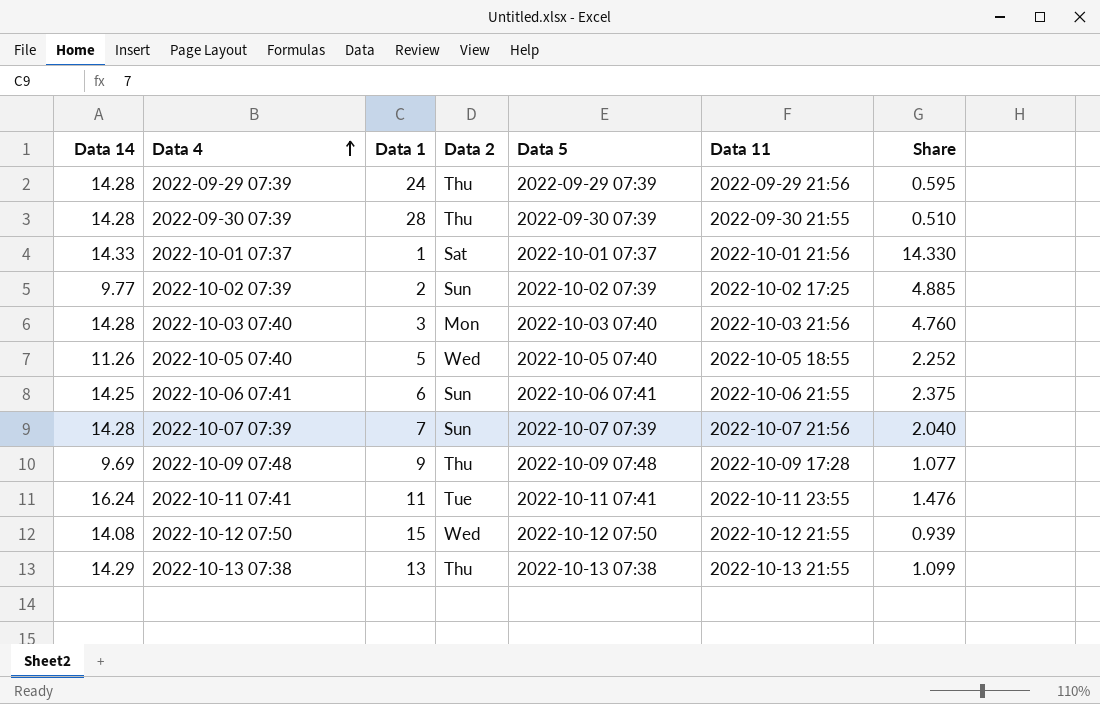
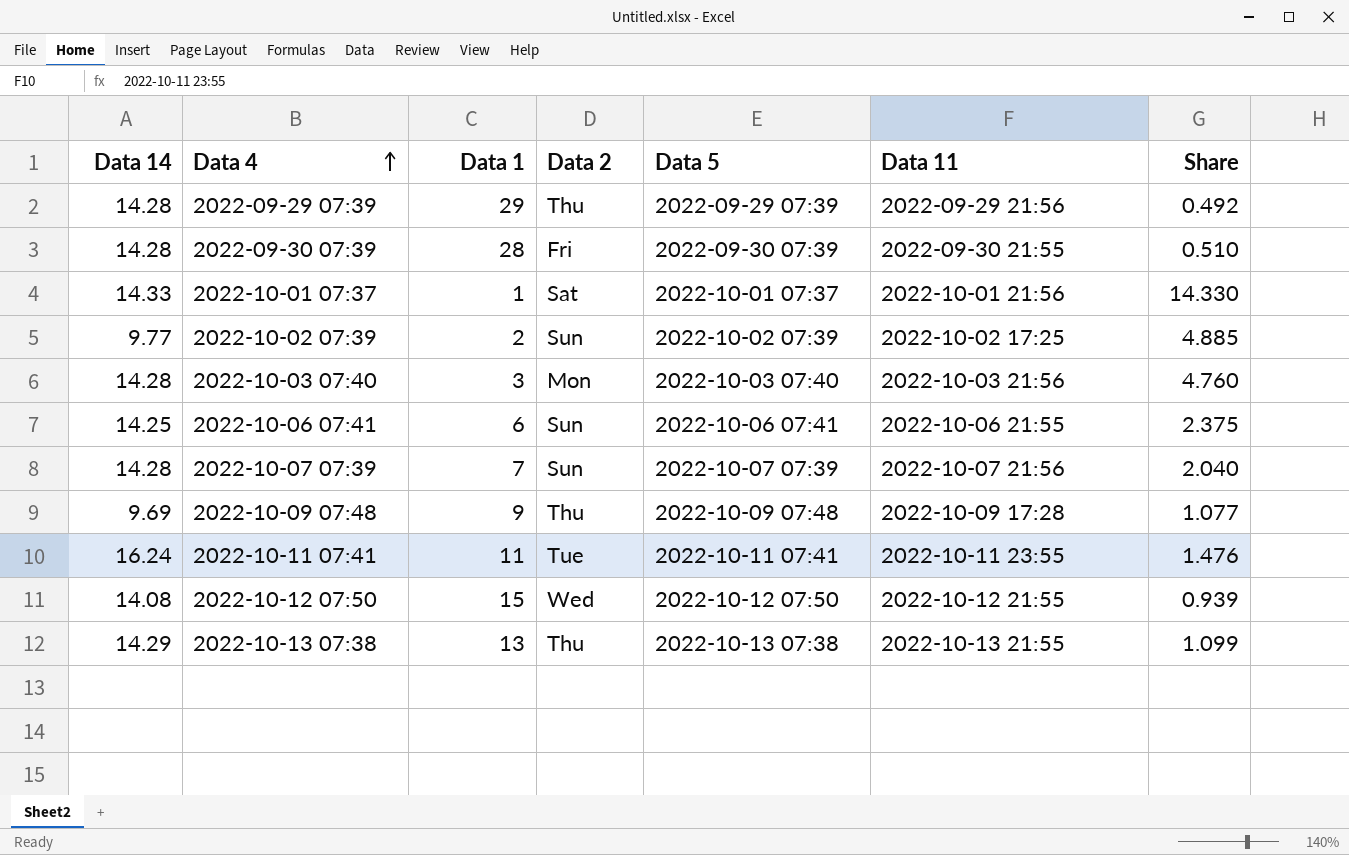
row 2022-10-05 07:40: 11.26 | 5 | Wed | 2022-10-05 07:40 | 2022-10-05 18:55 | 2.252 -> none
2022-09-29 07:39 | Data 1: 24 -> 29
2022-09-29 07:39 | Share: 0.595 -> 0.492
2022-09-30 07:39 | Data 2: Thu -> Fri

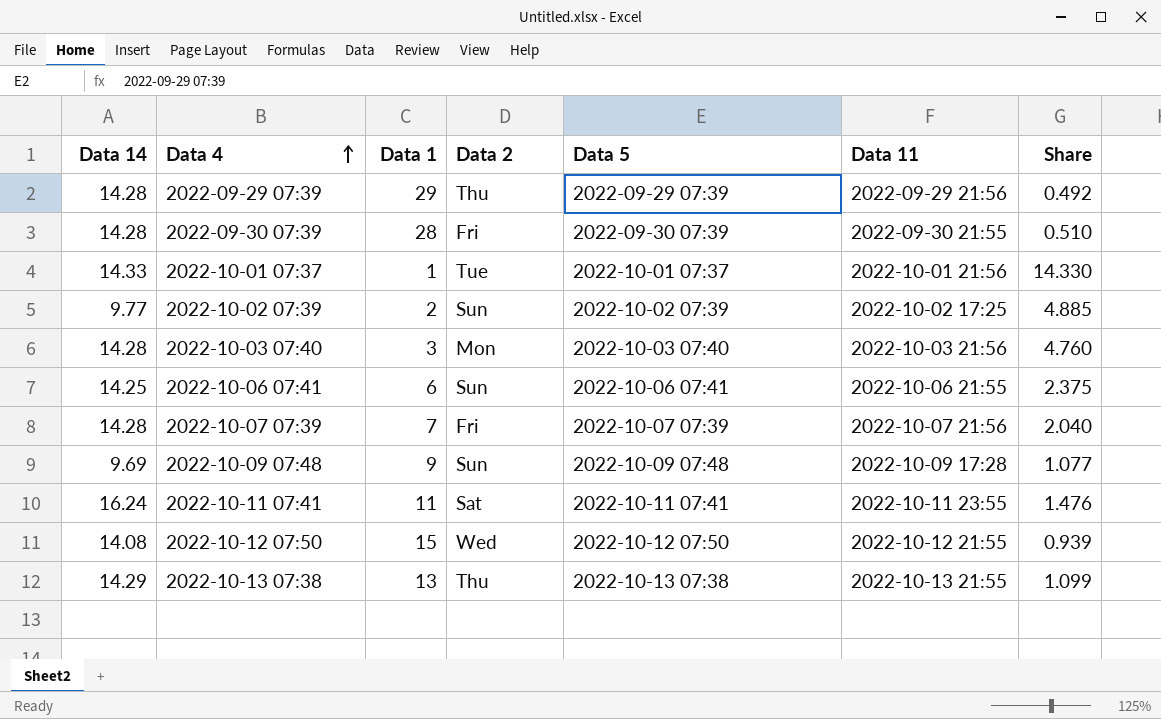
2022-10-01 07:37 | Data 2: Sat -> Tue
2022-10-07 07:39 | Data 2: Sun -> Fri
2022-10-09 07:48 | Data 2: Thu -> Sun
2022-10-11 07:41 | Data 2: Tue -> Sat

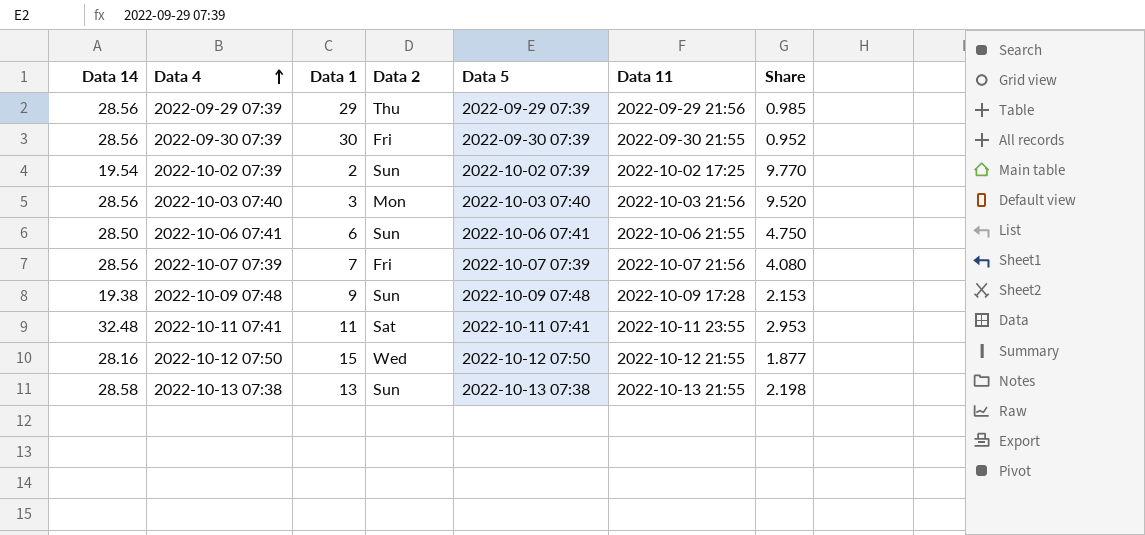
row 2022-10-01 07:37: 14.33 | 1 | Tue | 2022-10-01 07:37 | 2022-10-01 21:56 | 14.330 -> none
2022-09-29 07:39 | Data 14: 14.28 -> 28.56
2022-09-29 07:39 | Share: 0.492 -> 0.985
2022-09-30 07:39 | Data 14: 14.28 -> 28.56
2022-09-30 07:39 | Data 1: 28 -> 30
2022-09-30 07:39 | Share: 0.510 -> 0.952
2022-10-02 07:39 | Data 14: 9.77 -> 19.54
2022-10-02 07:39 | Share: 4.885 -> 9.770
2022-10-03 07:40 | Data 14: 14.28 -> 28.56
2022-10-03 07:40 | Share: 4.760 -> 9.520
2022-10-06 07:41 | Data 14: 14.25 -> 28.50
2022-10-06 07:41 | Share: 2.375 -> 4.750
2022-10-07 07:39 | Data 14: 14.28 -> 28.56
2022-10-07 07:39 | Share: 2.040 -> 4.080
2022-10-09 07:48 | Data 14: 9.69 -> 19.38
2022-10-09 07:48 | Share: 1.077 -> 2.153
2022-10-11 07:41 | Data 14: 16.24 -> 32.48
2022-10-11 07:41 | Share: 1.476 -> 2.953
2022-10-12 07:50 | Data 14: 14.08 -> 28.16
2022-10-12 07:50 | Share: 0.939 -> 1.877
2022-10-13 07:38 | Data 14: 14.29 -> 28.58
2022-10-13 07:38 | Data 2: Thu -> Sun
2022-10-13 07:38 | Share: 1.099 -> 2.198

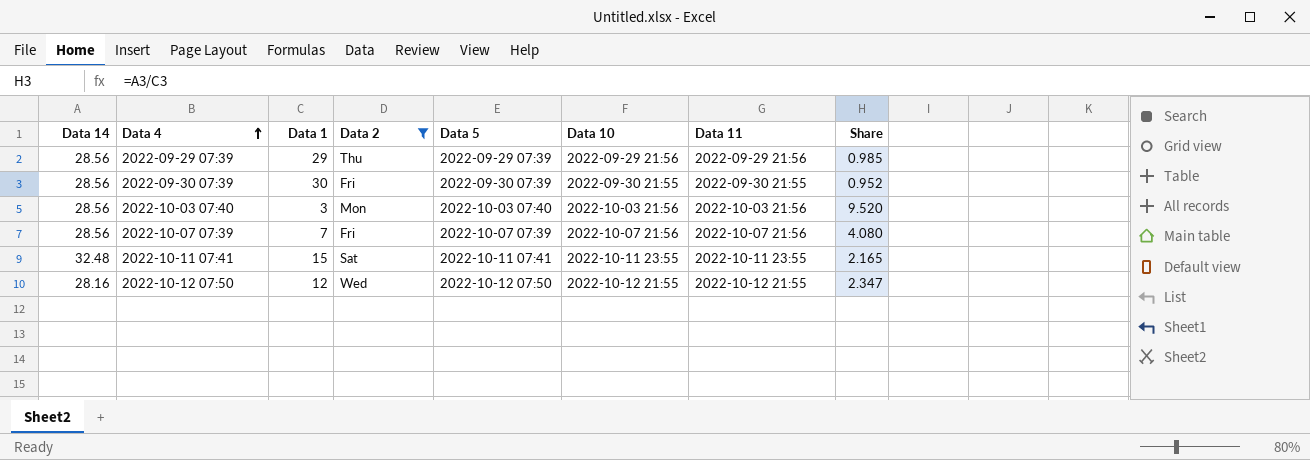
filter: none -> Data 2 != Sun
column Data 10 | position: none -> 6
2022-10-11 07:41 | Data 1: 11 -> 15
2022-10-11 07:41 | Share: 2.953 -> 2.165
2022-10-12 07:50 | Data 1: 15 -> 12
2022-10-12 07:50 | Share: 1.877 -> 2.347

